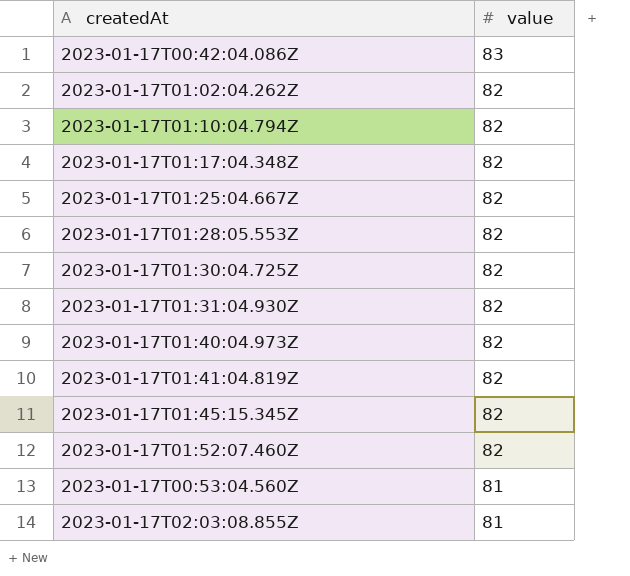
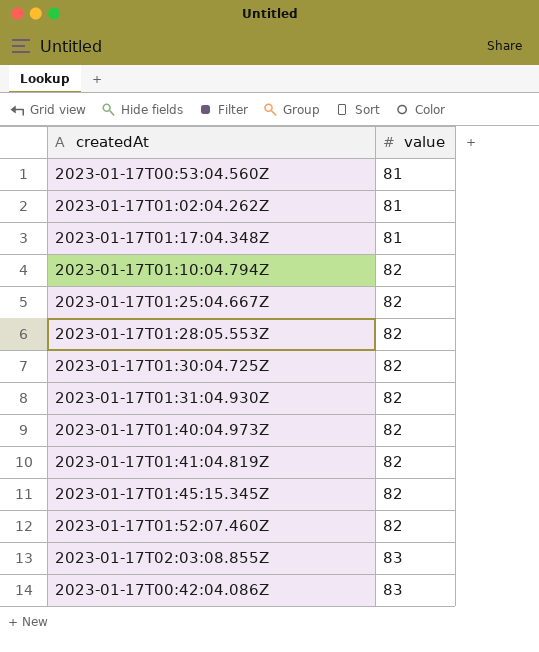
row order: value descending -> value ascending
2023-01-17T01:02:04.262Z | value: 82 -> 81
2023-01-17T01:17:04.348Z | value: 82 -> 81
2023-01-17T02:03:08.855Z | value: 81 -> 83

